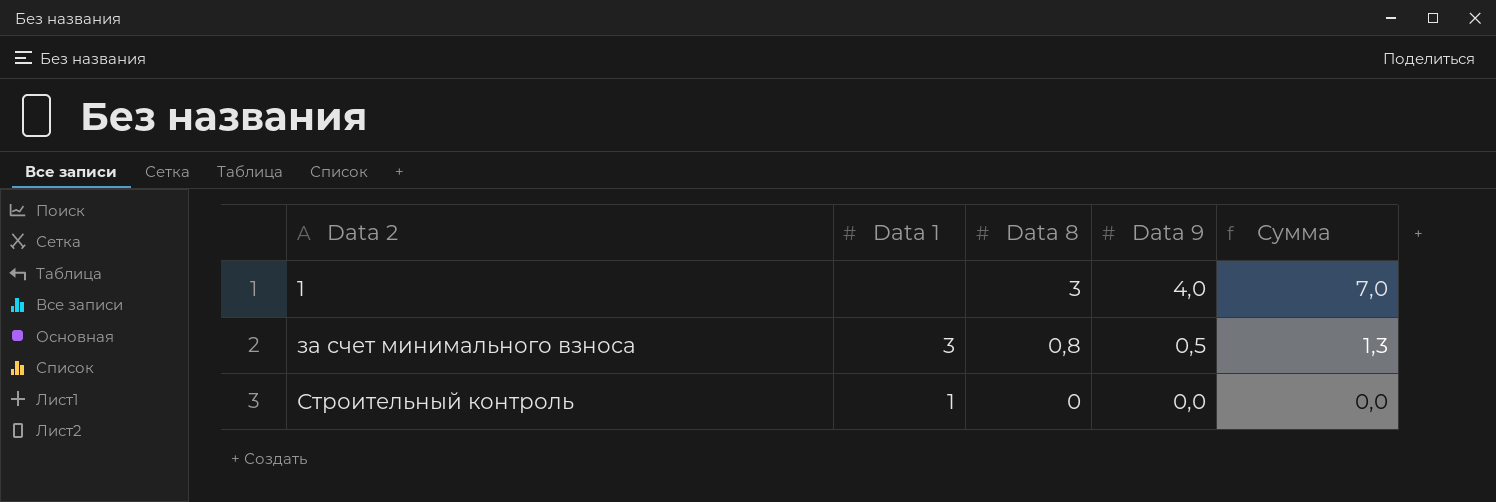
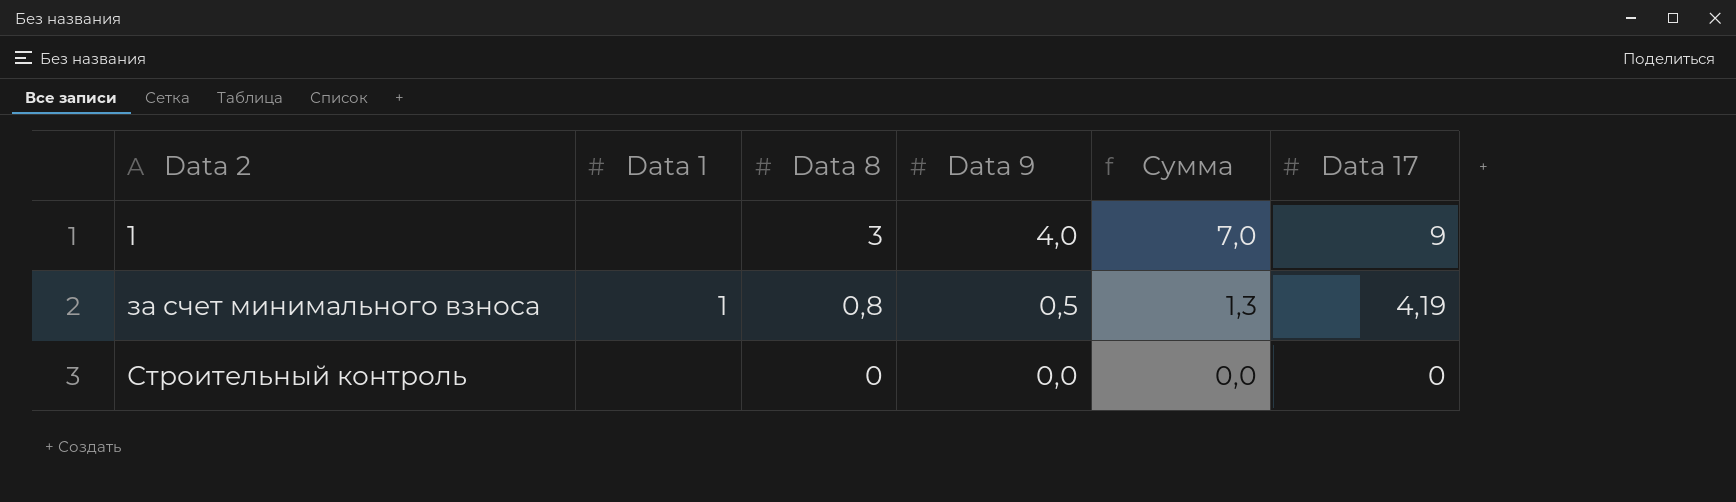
column Data 17 | position: none -> 6
за счет минимального взноса | Data 1: 3 -> 1
Строительный контроль | Data 1: 1 -> none

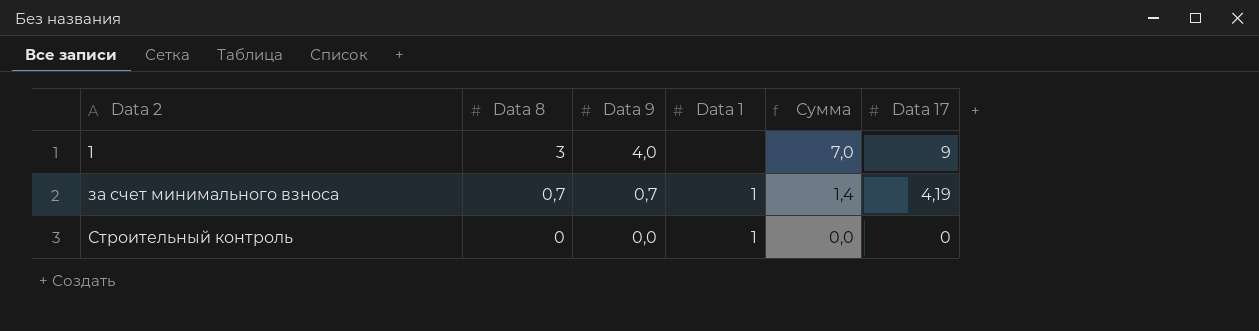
column Data 1 | position: 2 -> 4
за счет минимального взноса | Data 8: 0,8 -> 0,7
за счет минимального взноса | Data 9: 0,5 -> 0,7
за счет минимального взноса | Сумма: 1,3 -> 1,4
Строительный контроль | Data 1: none -> 1

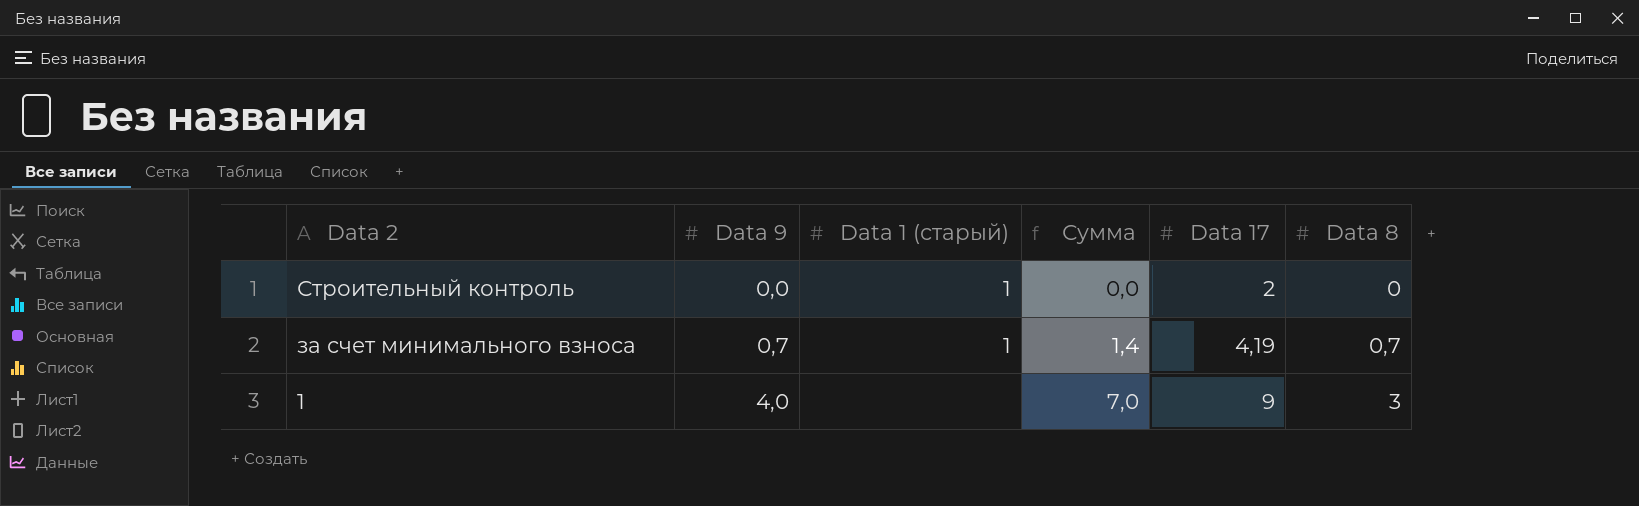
row order: Data 2 ascending -> Data 2 descending
column name: Data 1 -> Data 1 (старый)
column Data 8 | position: 2 -> 6
Строительный контроль | Data 17: 0 -> 2

